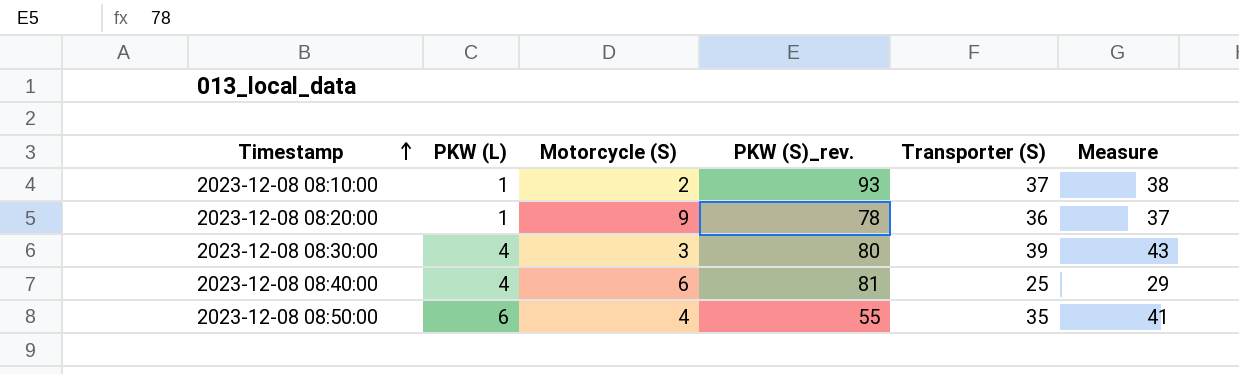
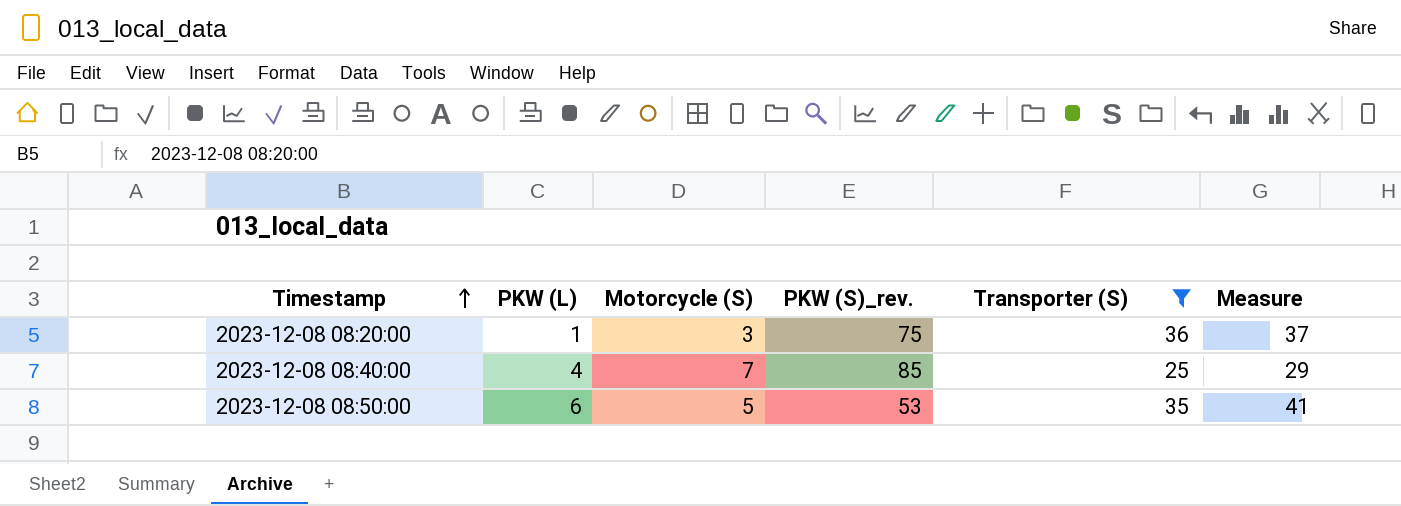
filter: none -> Transporter (S) <= 36
2023-12-08 08:20:00 | Motorcycle (S): 9 -> 3
2023-12-08 08:20:00 | PKW (S)_rev.: 78 -> 75
2023-12-08 08:40:00 | Motorcycle (S): 6 -> 7
2023-12-08 08:40:00 | PKW (S)_rev.: 81 -> 85
2023-12-08 08:50:00 | Motorcycle (S): 4 -> 5
2023-12-08 08:50:00 | PKW (S)_rev.: 55 -> 53

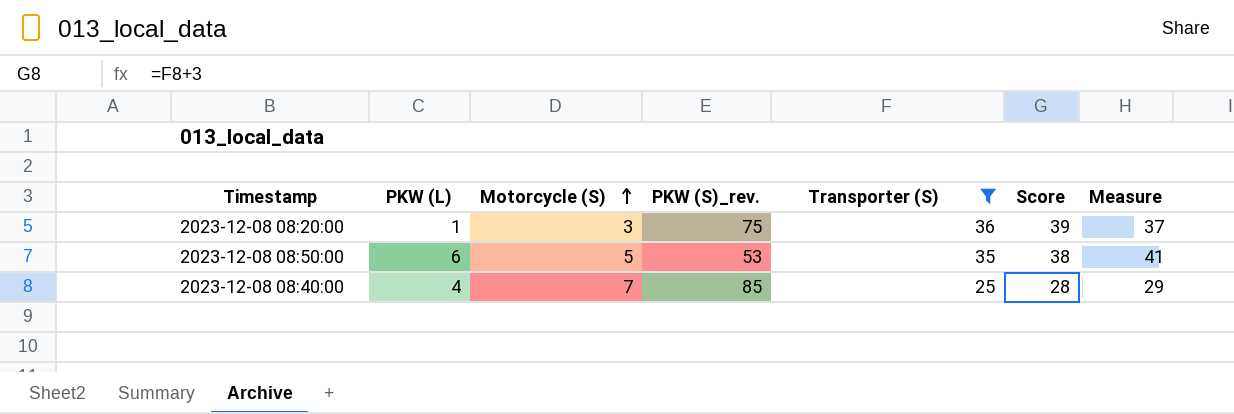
row order: Timestamp ascending -> Motorcycle (S) ascending
column Score | formula: none -> [Transporter (S)] + 3

